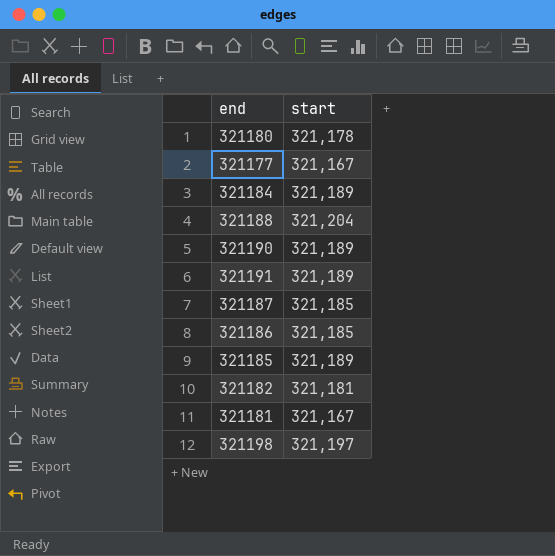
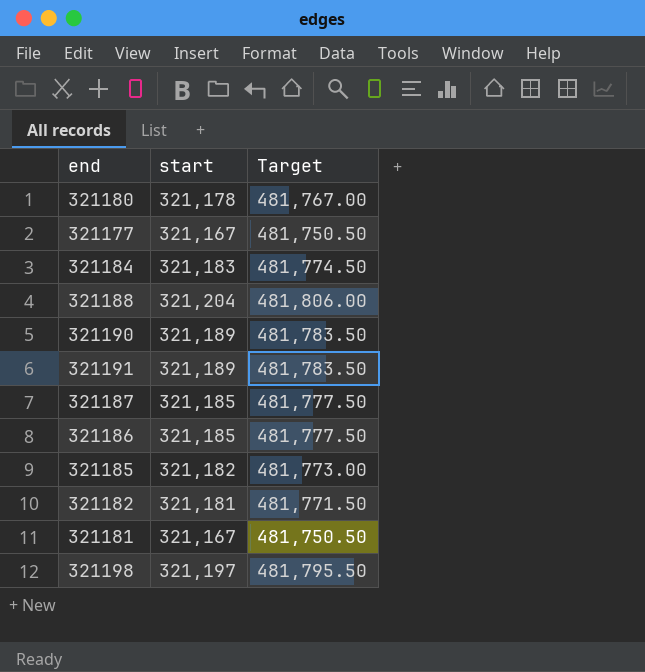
column Target | formula: none -> [start] * 1.5
321184 | start: 321,189 -> 321,183
321185 | start: 321,189 -> 321,182

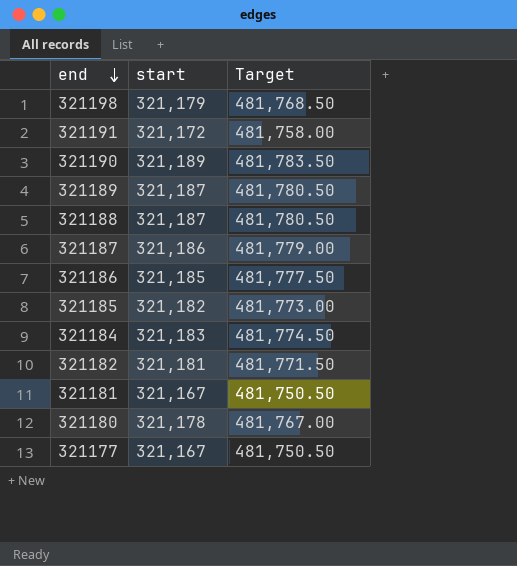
row order: none -> end descending
321198 | start: 321,197 -> 321,179
321198 | Target: 481,795.50 -> 481,768.50
321191 | start: 321,189 -> 321,172
321191 | Target: 481,783.50 -> 481,758.00
row 321189: none -> 321,187 | 481,780.50
321188 | start: 321,204 -> 321,187
321188 | Target: 481,806.00 -> 481,780.50
321187 | start: 321,185 -> 321,186
321187 | Target: 481,777.50 -> 481,779.00

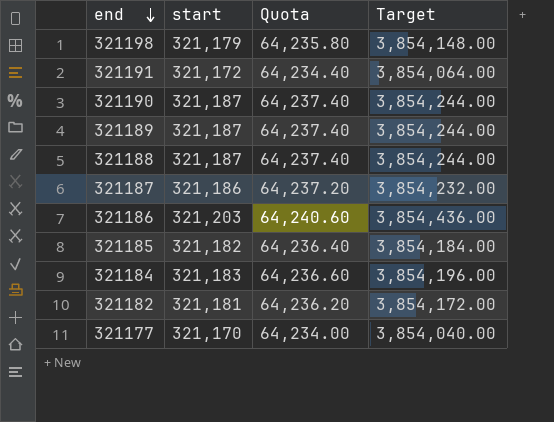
column Quota | formula: none -> [start] * 0.2
column Target | formula: [start] * 1.5 -> [start] * 12
row 321181: 321,167 | 481,750.50 -> none
row 321180: 321,178 | 481,767.00 -> none
321190 | start: 321,189 -> 321,187
321186 | start: 321,185 -> 321,203
321177 | start: 321,167 -> 321,170

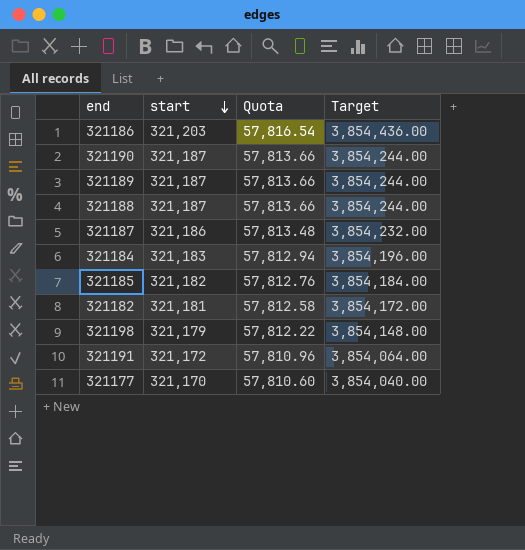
row order: end descending -> start descending
column Quota | formula: [start] * 0.2 -> [start] * 0.18

